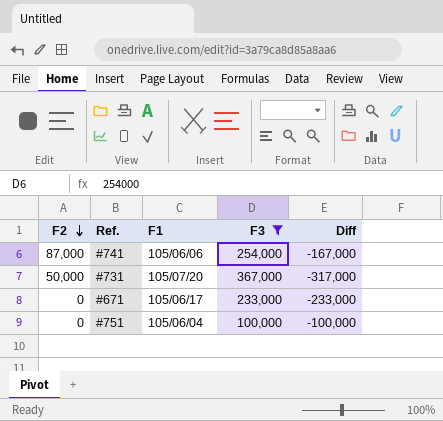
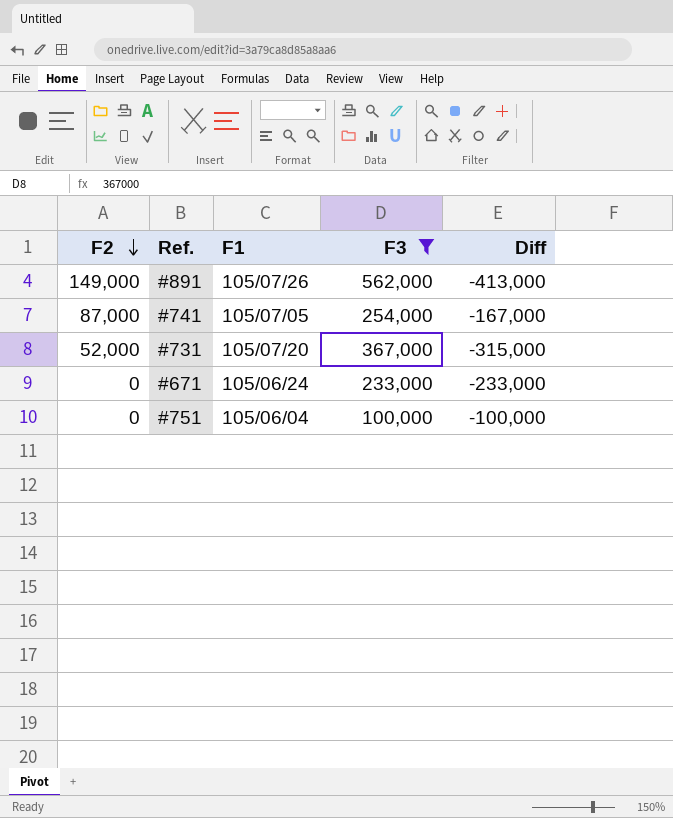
row #891: none -> 149,000 | 105/07/26 | 562,000 | -413,000
#741 | F1: 105/06/06 -> 105/07/05
#731 | F2: 50,000 -> 52,000
#731 | Diff: -317,000 -> -315,000
#671 | F1: 105/06/17 -> 105/06/24

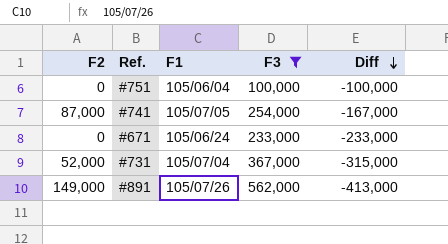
row order: F2 descending -> Diff descending
#731 | F1: 105/07/20 -> 105/07/04

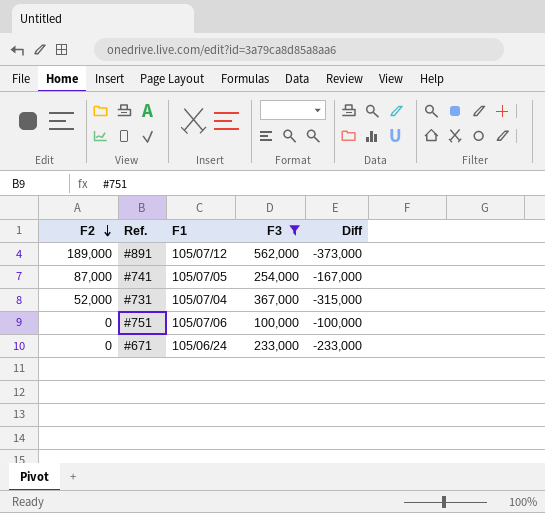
row order: Diff descending -> F2 descending
#891 | F2: 149,000 -> 189,000
#891 | F1: 105/07/26 -> 105/07/12
#891 | Diff: -413,000 -> -373,000
#751 | F1: 105/06/04 -> 105/07/06

